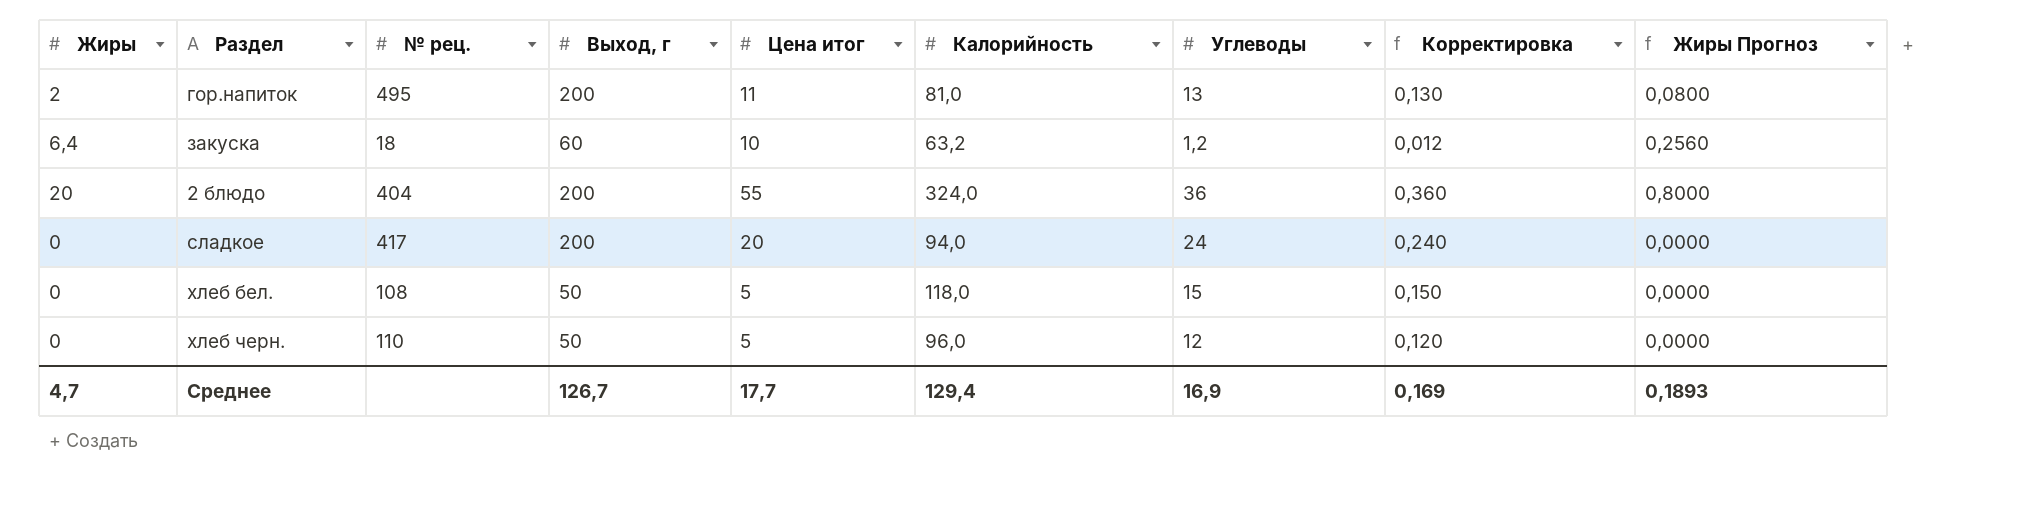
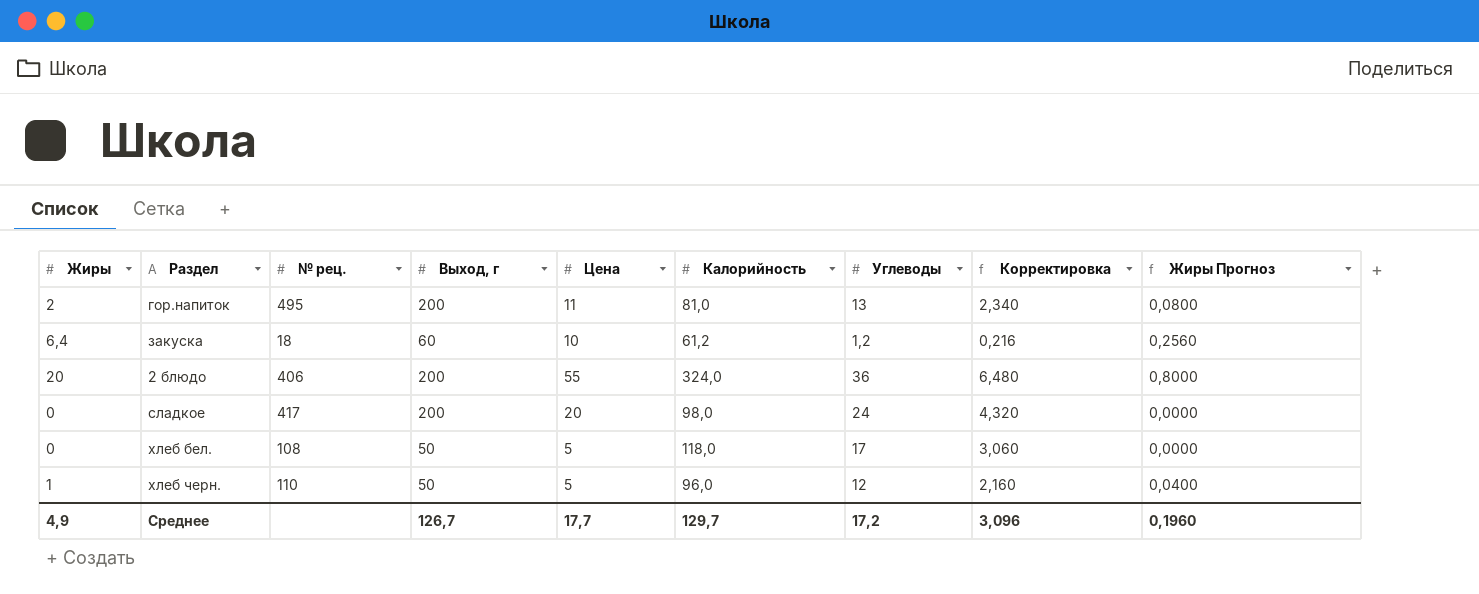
column name: Цена итог -> Цена
column Корректировка | formula: [Углеводы] * 0,01 -> [Углеводы] * 0,18
закуска | Калорийность: 63,2 -> 61,2
2 блюдо | № рец.: 404 -> 406
сладкое | Калорийность: 94,0 -> 98,0
хлеб бел. | Углеводы: 15 -> 17
хлеб черн. | Жиры: 0 -> 1
хлеб черн. | Жиры Прогноз: 0,0000 -> 0,0400
Среднее | Жиры: 4,7 -> 4,9
Среднее | Калорийность: 129,4 -> 129,7
Среднее | Углеводы: 16,9 -> 17,2
Среднее | Корректировка: 0,169 -> 3,096
Среднее | Жиры Прогноз: 0,1893 -> 0,1960

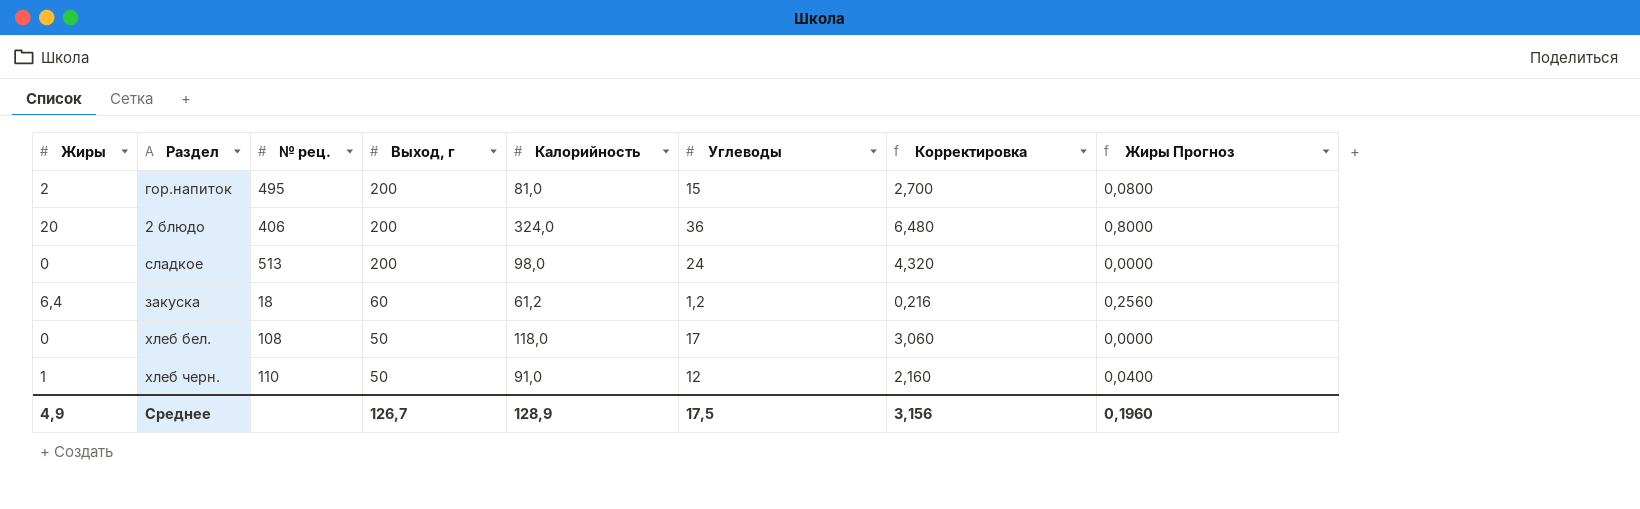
row order: none -> Выход, г descending
column Цена | position: 5 -> none
гор.напиток | Углеводы: 13 -> 15
гор.напиток | Корректировка: 2,340 -> 2,700
сладкое | № рец.: 417 -> 513
хлеб черн. | Калорийность: 96,0 -> 91,0
Среднее | Калорийность: 129,7 -> 128,9
Среднее | Углеводы: 17,2 -> 17,5
Среднее | Корректировка: 3,096 -> 3,156

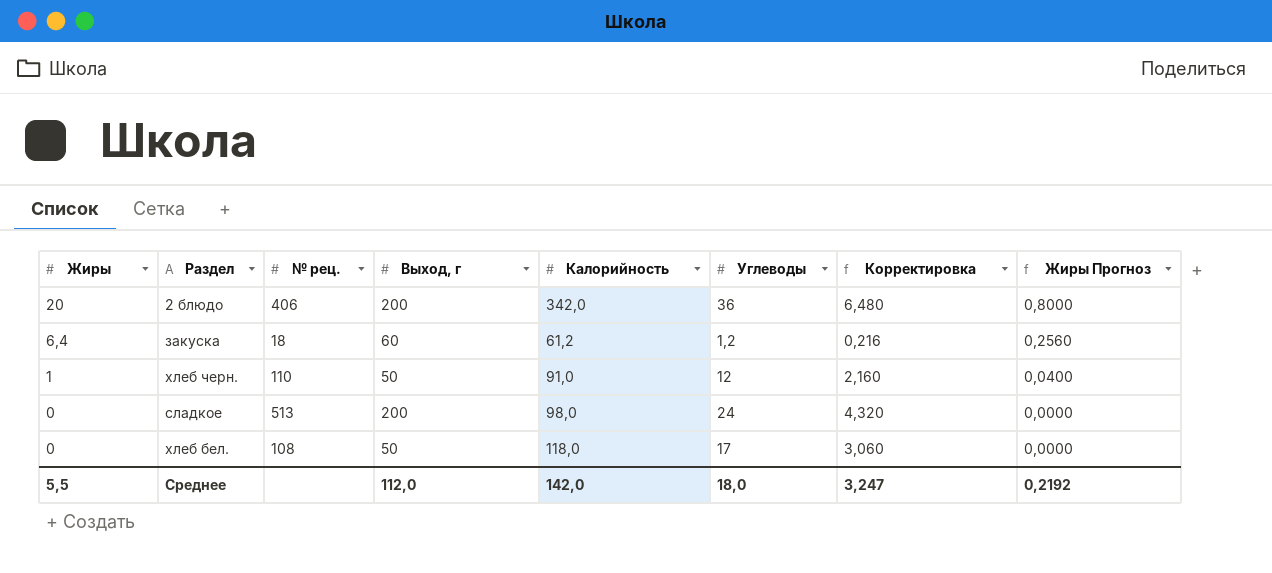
row order: Выход, г descending -> Жиры descending
row гор.напиток: 2 | 495 | 200 | 81,0 | 15 | 2,700 | 0,0800 -> none
2 блюдо | Калорийность: 324,0 -> 342,0
Среднее | Жиры: 4,9 -> 5,5
Среднее | Выход, г: 126,7 -> 112,0
Среднее | Калорийность: 128,9 -> 142,0
Среднее | Углеводы: 17,5 -> 18,0
Среднее | Корректировка: 3,156 -> 3,247
Среднее | Жиры Прогноз: 0,1960 -> 0,2192

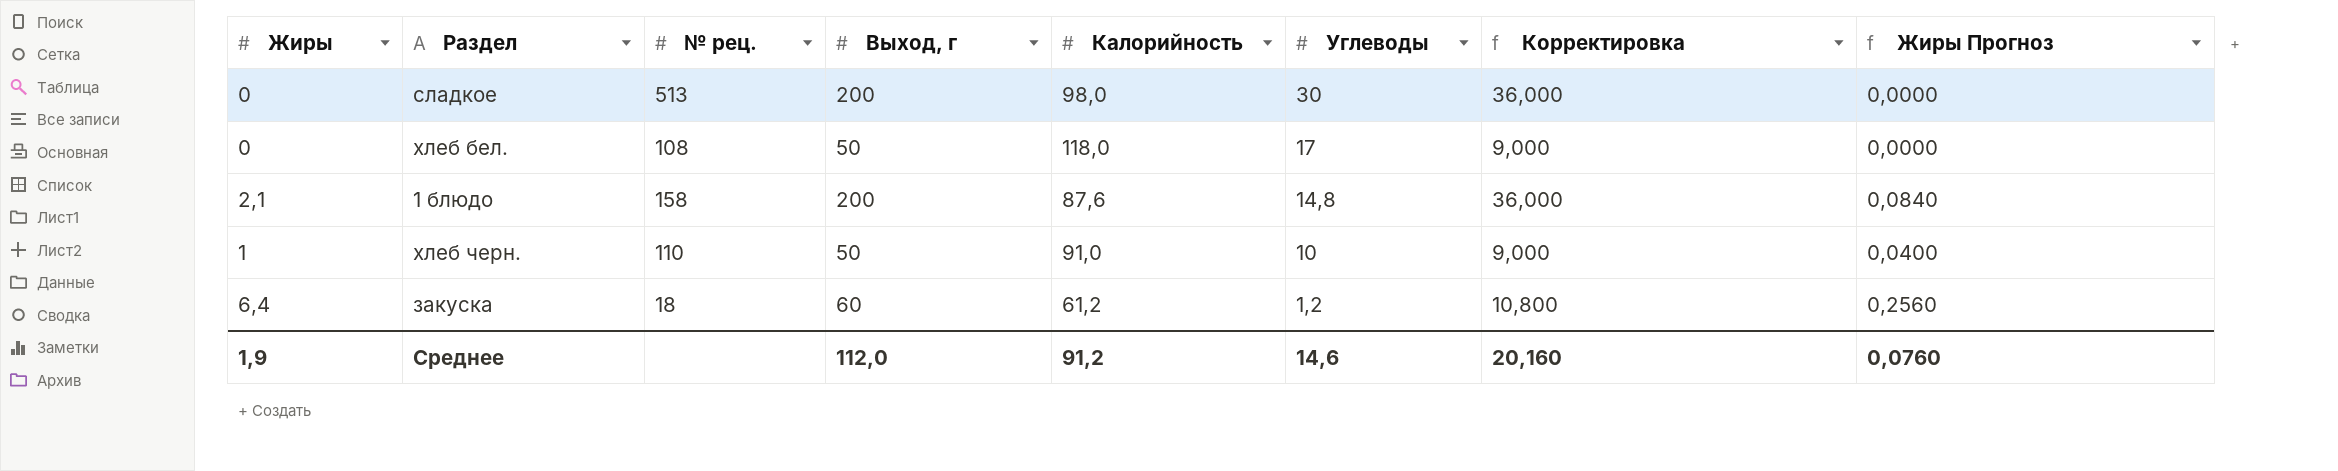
row order: Жиры descending -> Углеводы descending
column Корректировка | formula: [Углеводы] * 0,18 -> [Выход, г] * 0,18
row 2 блюдо: 20 | 406 | 200 | 342,0 | 36 | 6,480 | 0,8000 -> none
сладкое | Углеводы: 24 -> 30
row 1 блюдо: none -> 2,1 | 158 | 200 | 87,6 | 14,8 | 36,000 | 0,0840
хлеб черн. | Углеводы: 12 -> 10
Среднее | Жиры: 5,5 -> 1,9
Среднее | Калорийность: 142,0 -> 91,2
Среднее | Углеводы: 18,0 -> 14,6
Среднее | Корректировка: 3,247 -> 20,160
Среднее | Жиры Прогноз: 0,2192 -> 0,0760

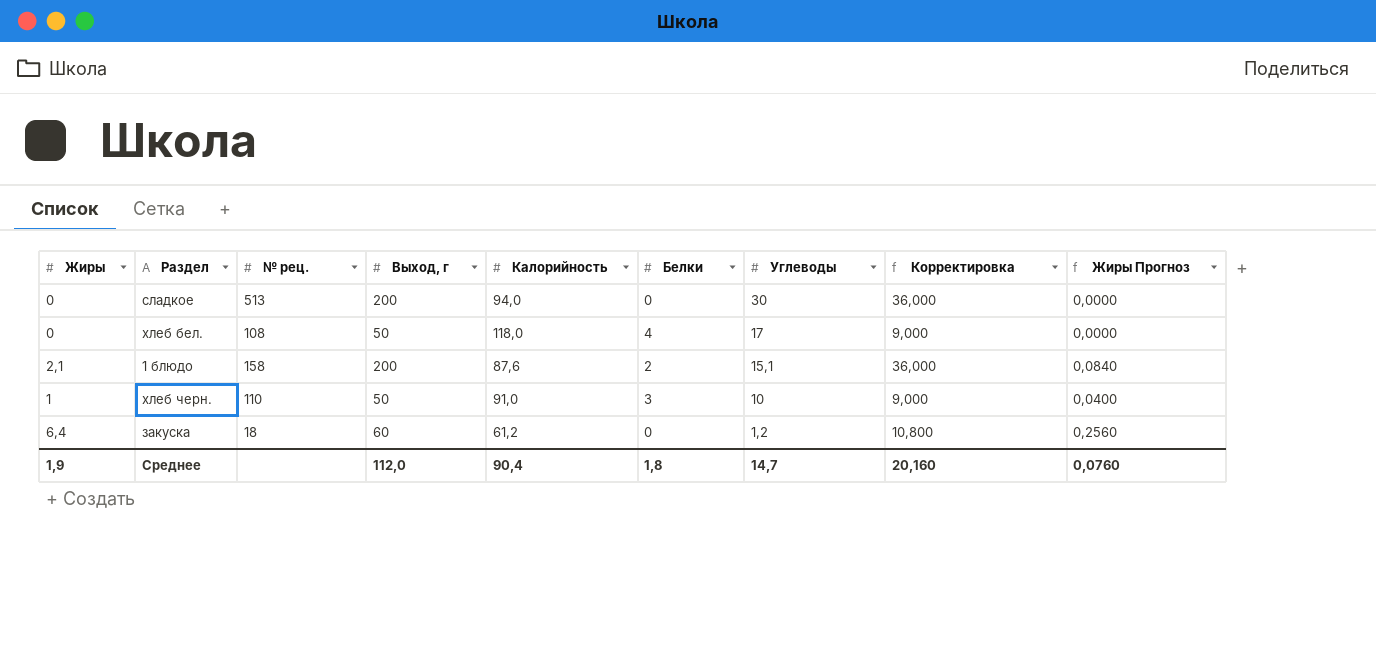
column Белки | position: none -> 6
сладкое | Калорийность: 98,0 -> 94,0
1 блюдо | Углеводы: 14,8 -> 15,1
Среднее | Калорийность: 91,2 -> 90,4
Среднее | Углеводы: 14,6 -> 14,7

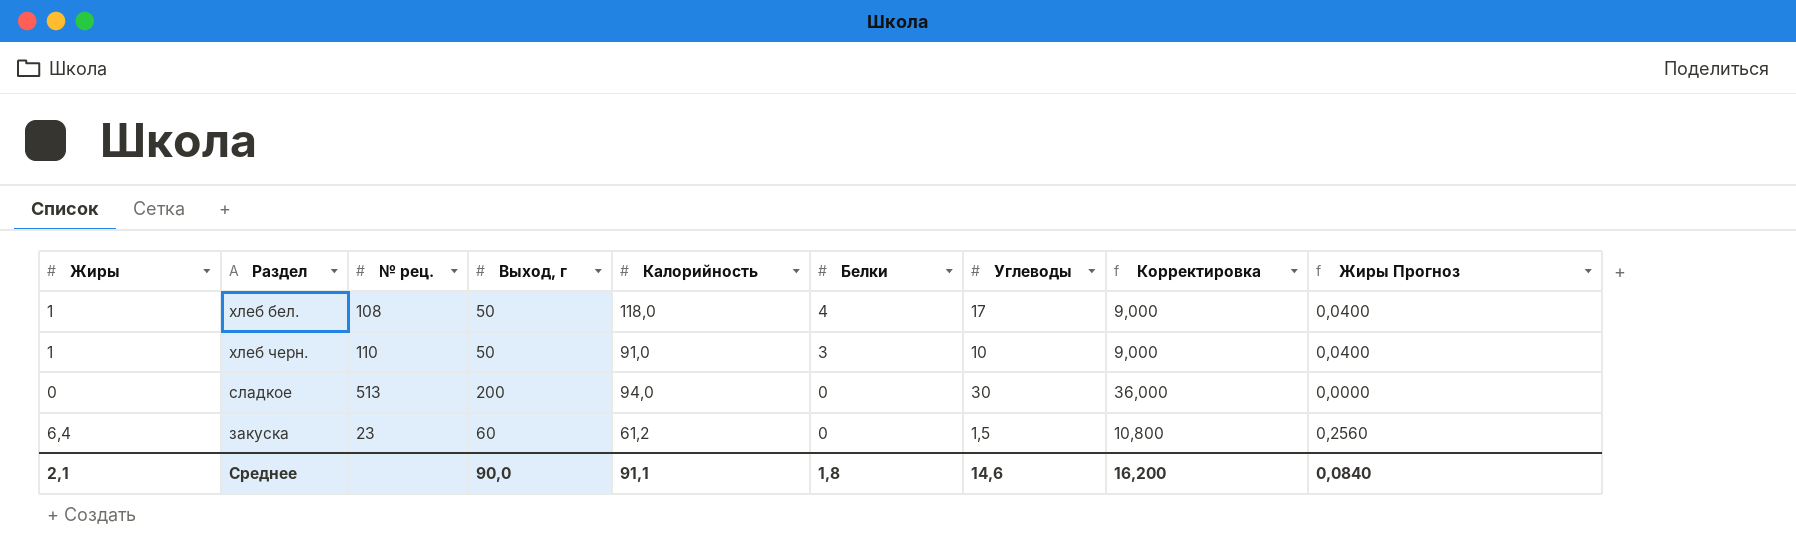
row order: Углеводы descending -> Белки descending
row 1 блюдо: 2,1 | 158 | 200 | 87,6 | 2 | 15,1 | 36,000 | 0,0840 -> none
хлеб бел. | Жиры: 0 -> 1
хлеб бел. | Жиры Прогноз: 0,0000 -> 0,0400
закуска | № рец.: 18 -> 23
закуска | Углеводы: 1,2 -> 1,5
Среднее | Жиры: 1,9 -> 2,1
Среднее | Выход, г: 112,0 -> 90,0
Среднее | Калорийность: 90,4 -> 91,1
Среднее | Углеводы: 14,7 -> 14,6
Среднее | Корректировка: 20,160 -> 16,200
Среднее | Жиры Прогноз: 0,0760 -> 0,0840

